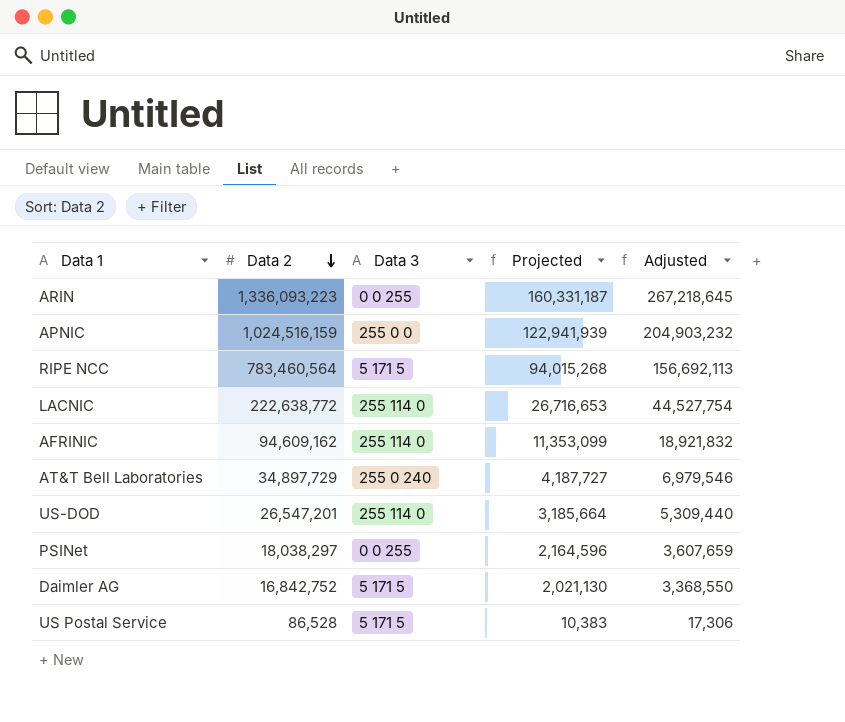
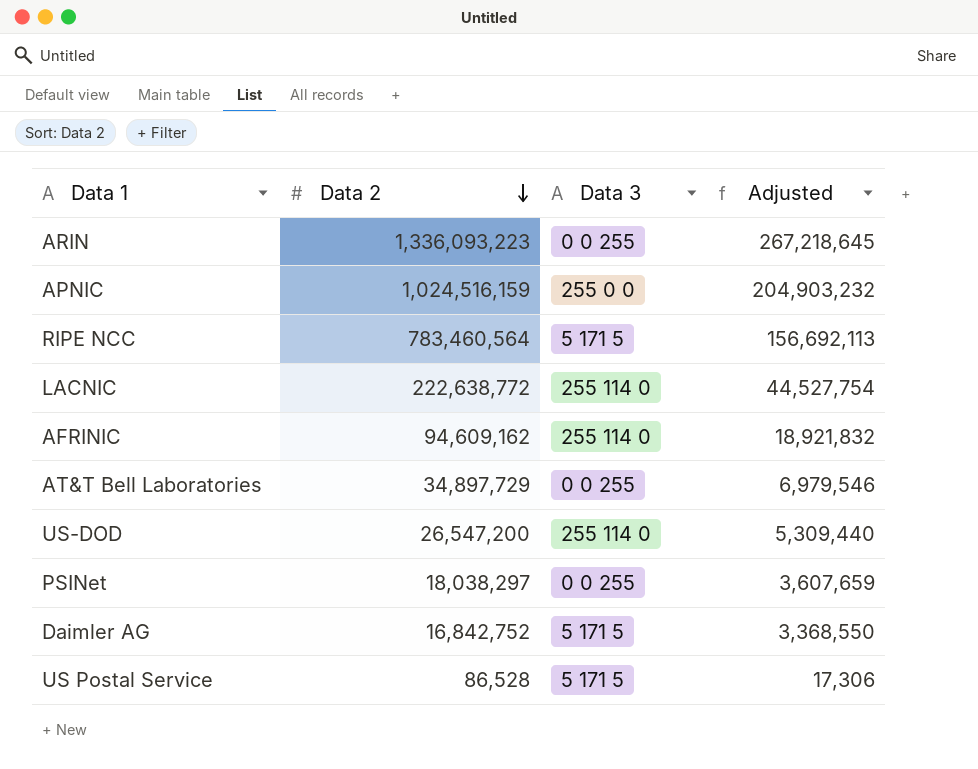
column Projected | formula: [Data 2] * 0.12 -> none
AT&T Bell Laboratories | Data 3: 255 0 240 -> 0 0 255
US-DOD | Data 2: 26,547,201 -> 26,547,200

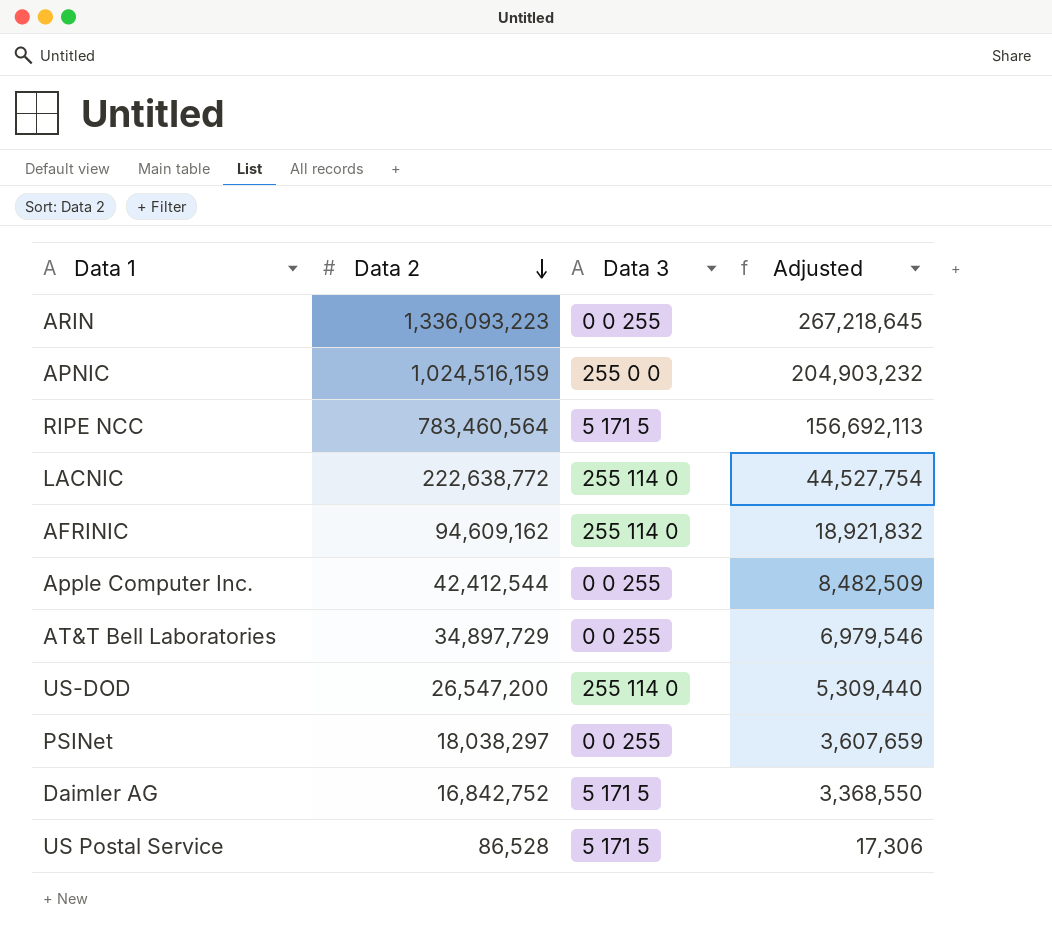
row Apple Computer Inc.: none -> 42,412,544 | 0 0 255 | 8,482,509

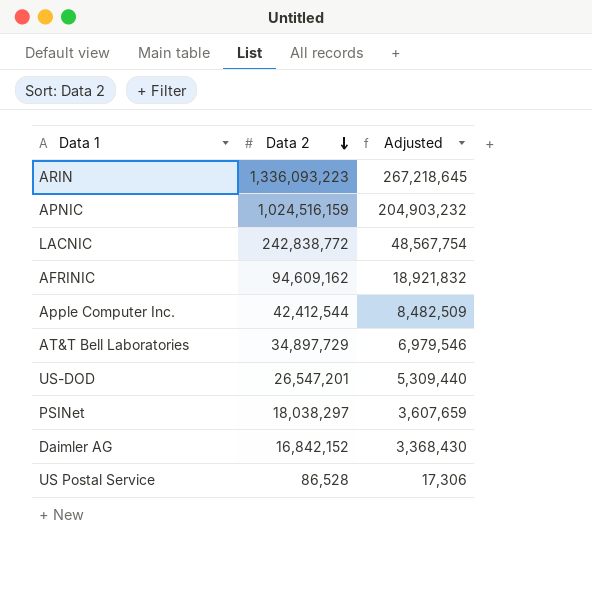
column Data 3 | position: 3 -> none
row RIPE NCC: 783,460,564 | 5 171 5 | 156,692,113 -> none
LACNIC | Data 2: 222,638,772 -> 242,838,772
LACNIC | Adjusted: 44,527,754 -> 48,567,754
US-DOD | Data 2: 26,547,200 -> 26,547,201
Daimler AG | Data 2: 16,842,752 -> 16,842,152
Daimler AG | Adjusted: 3,368,550 -> 3,368,430

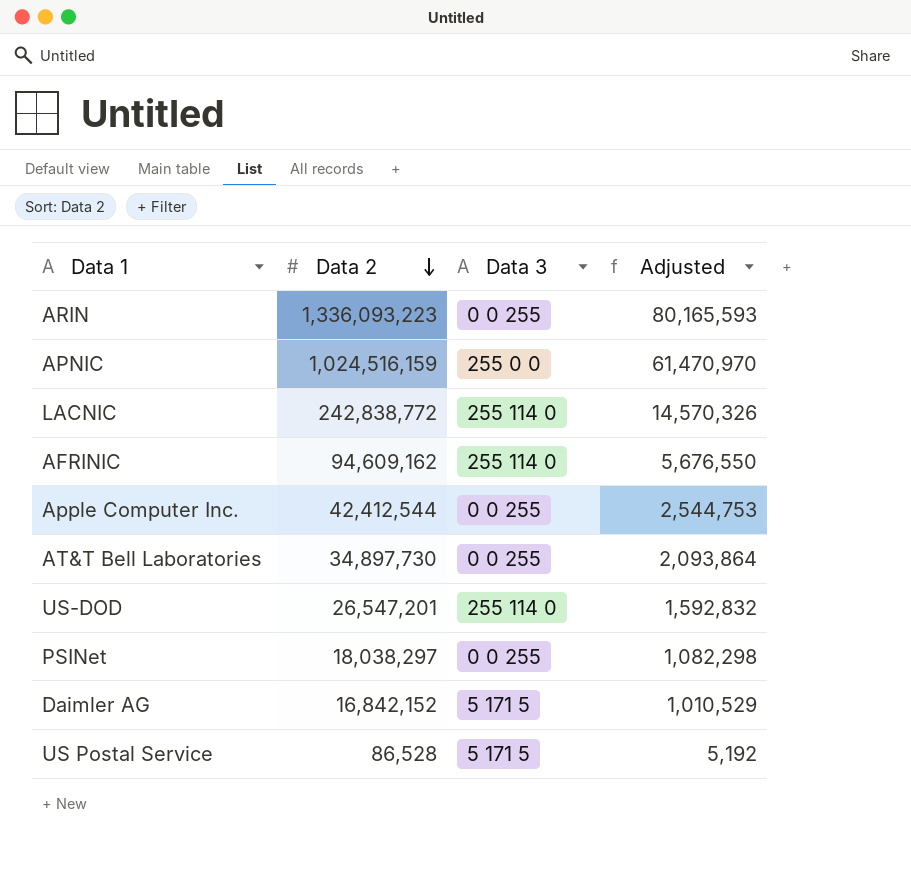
column Data 3 | position: none -> 3
column Adjusted | formula: [Data 2] * 0.2 -> [Data 2] * 0.06
AT&T Bell Laboratories | Data 2: 34,897,729 -> 34,897,730

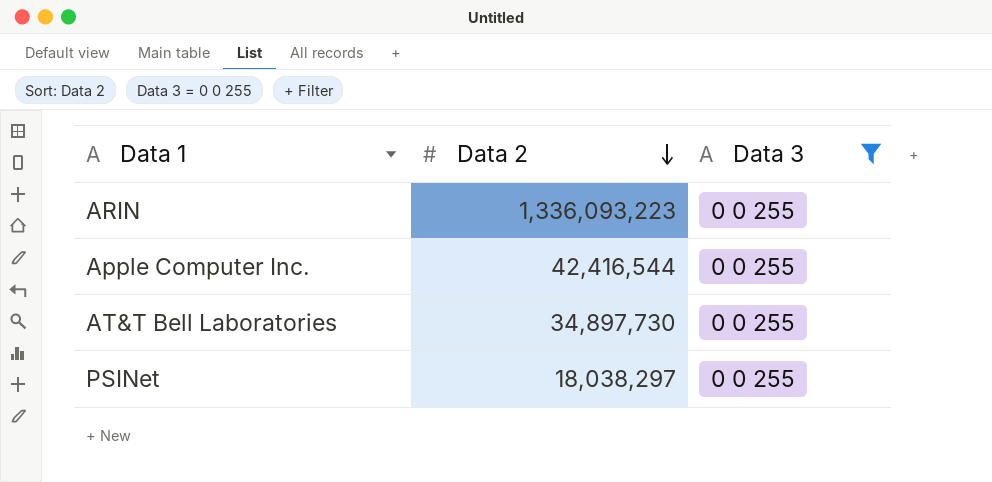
filter: none -> Data 3 = 0 0 255
column Adjusted | formula: [Data 2] * 0.06 -> none
Apple Computer Inc. | Data 2: 42,412,544 -> 42,416,544

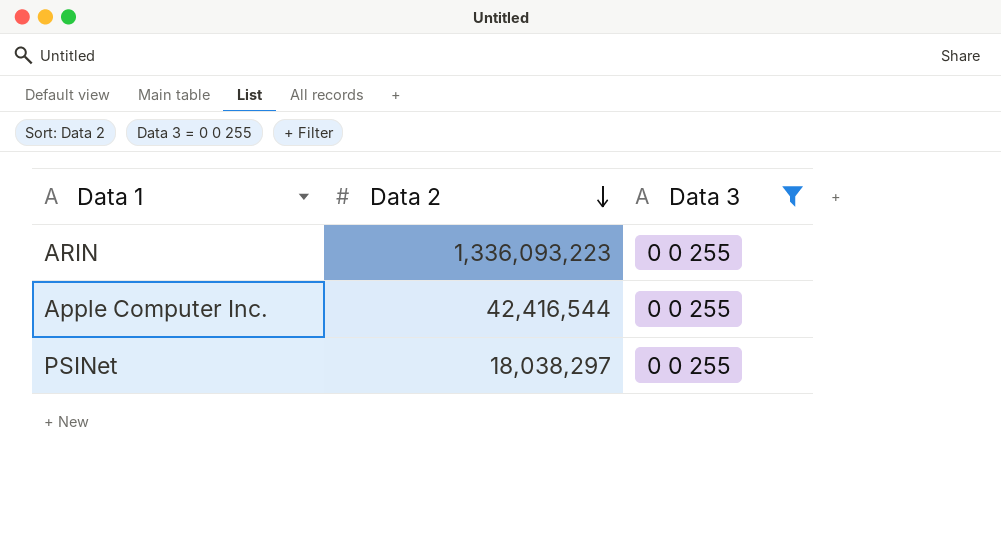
row AT&T Bell Laboratories: 34,897,730 | 0 0 255 -> none

